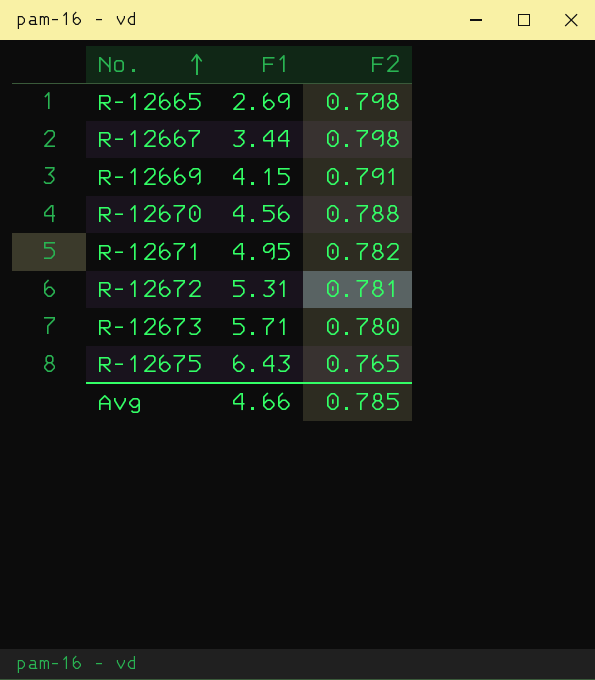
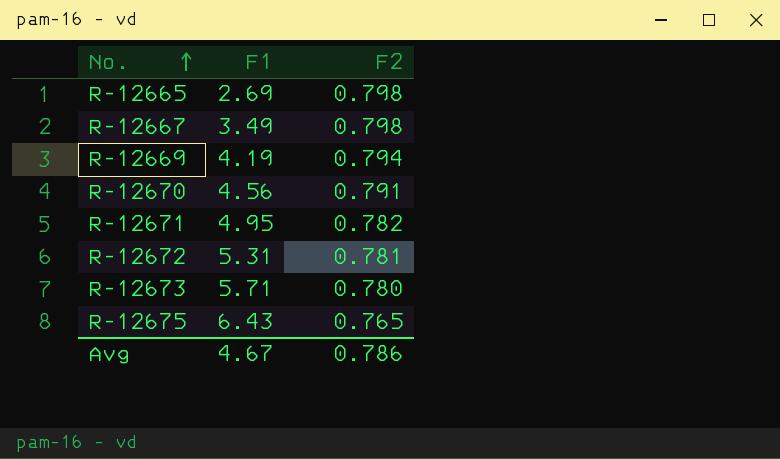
R-12667 | F1: 3.44 -> 3.49
R-12669 | F1: 4.15 -> 4.19
R-12669 | F2: 0.791 -> 0.794
R-12670 | F2: 0.788 -> 0.791
Avg | F1: 4.66 -> 4.67
Avg | F2: 0.785 -> 0.786

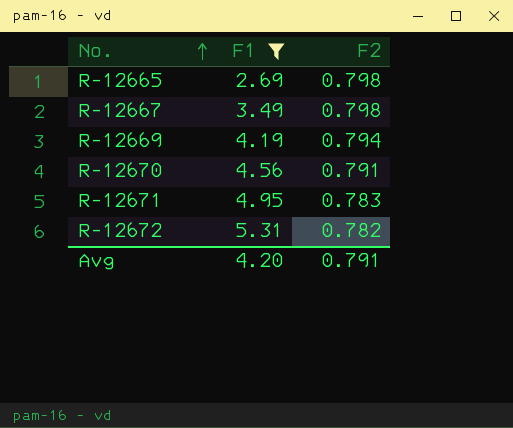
filter: none -> F1 <= 5.31
R-12671 | F2: 0.782 -> 0.783
R-12672 | F2: 0.781 -> 0.782
Avg | F1: 4.67 -> 4.20
Avg | F2: 0.786 -> 0.791

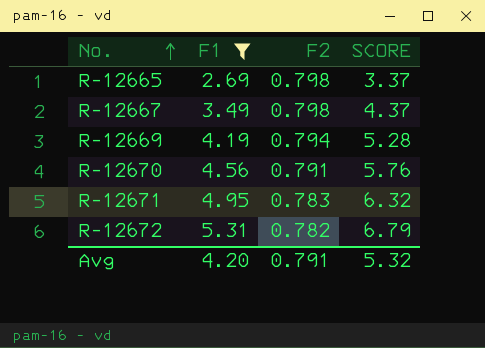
column SCORE | formula: none -> [F1] / [F2]

